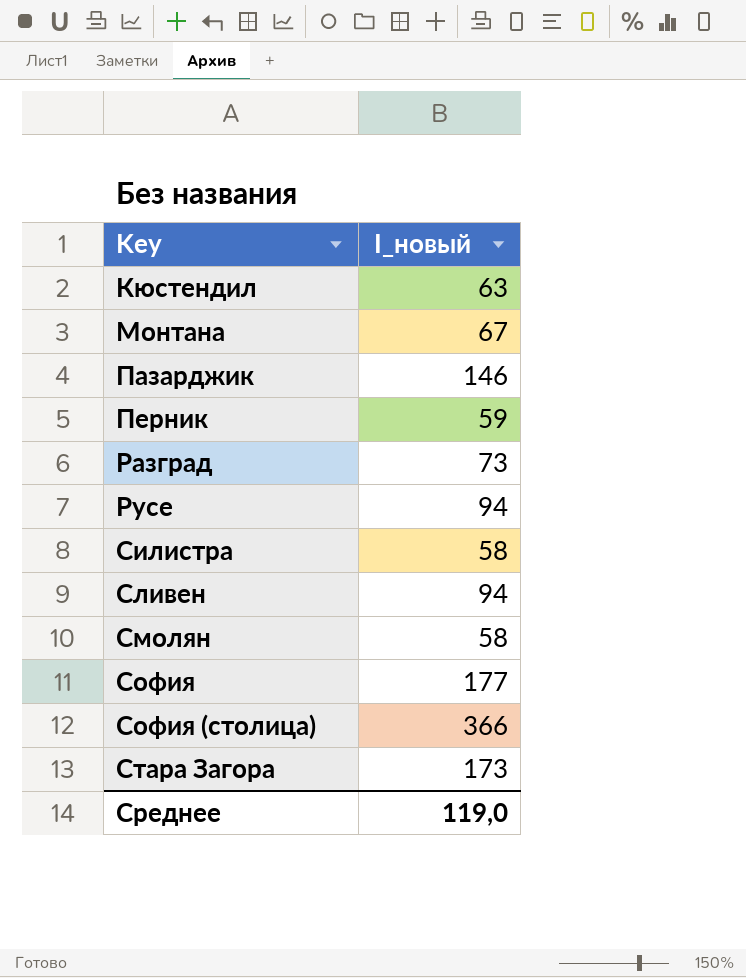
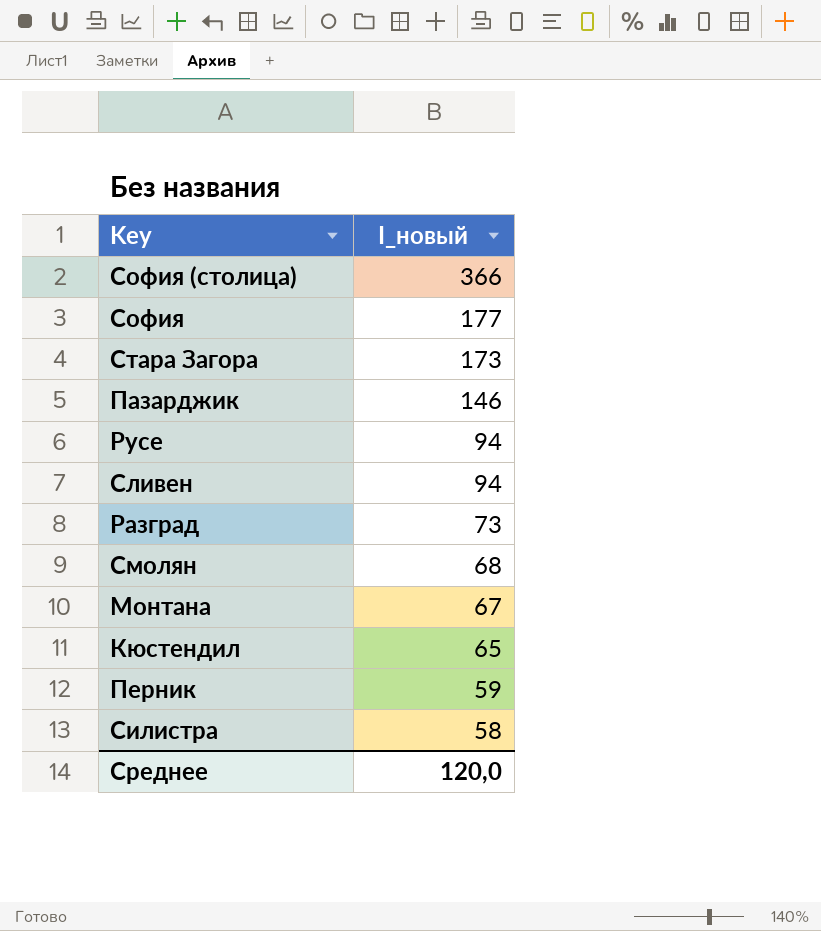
row order: Key ascending -> I_новый descending
Смолян | I_новый: 58 -> 68
Кюстендил | I_новый: 63 -> 65
Среднее | I_новый: 119,0 -> 120,0

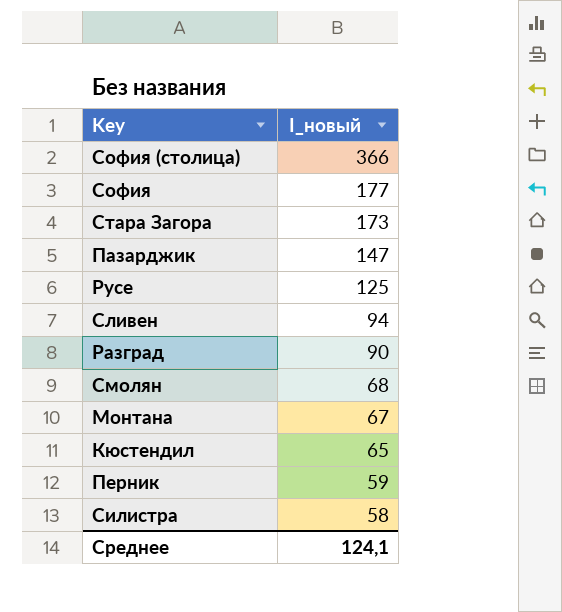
Пазарджик | I_новый: 146 -> 147
Русе | I_новый: 94 -> 125
Разград | I_новый: 73 -> 90
Среднее | I_новый: 120,0 -> 124,1

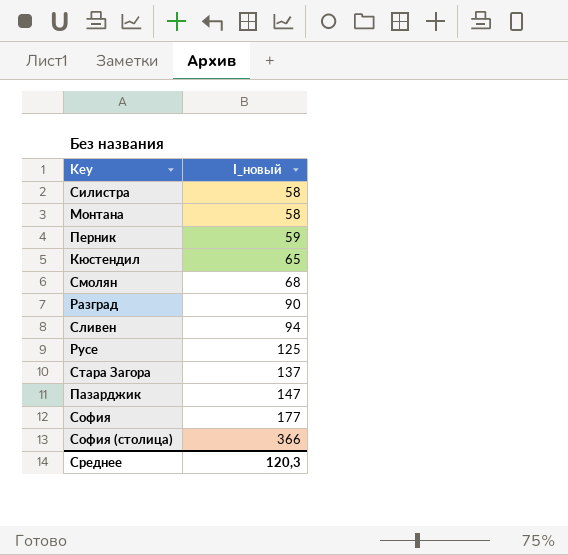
row order: I_новый descending -> I_новый ascending
Монтана | I_новый: 67 -> 58
Стара Загора | I_новый: 173 -> 137
Среднее | I_новый: 124,1 -> 120,3

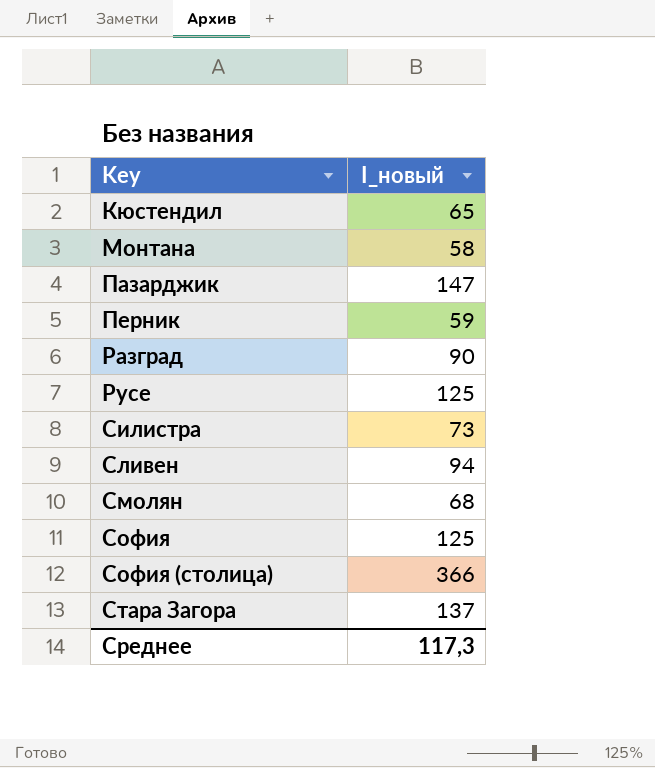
row order: I_новый ascending -> Key ascending
Силистра | I_новый: 58 -> 73
София | I_новый: 177 -> 125
Среднее | I_новый: 120,3 -> 117,3

